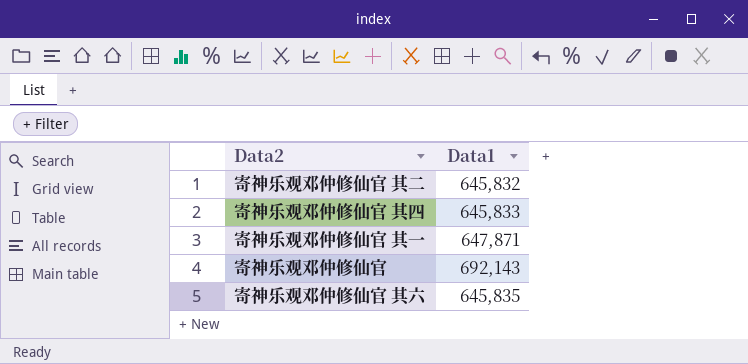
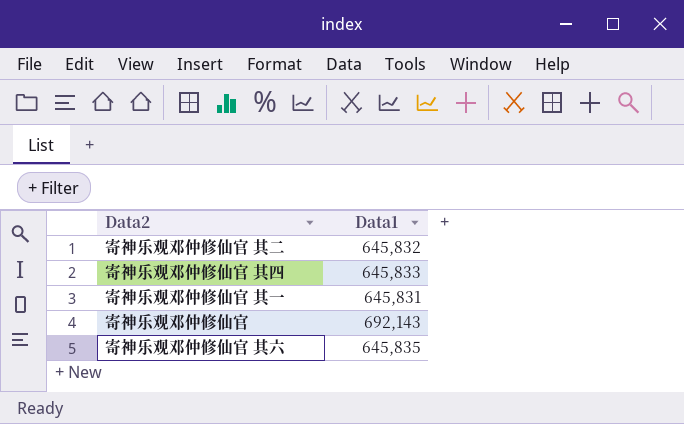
寄神乐观邓仲修仙官 其一 | Data1: 647,871 -> 645,831

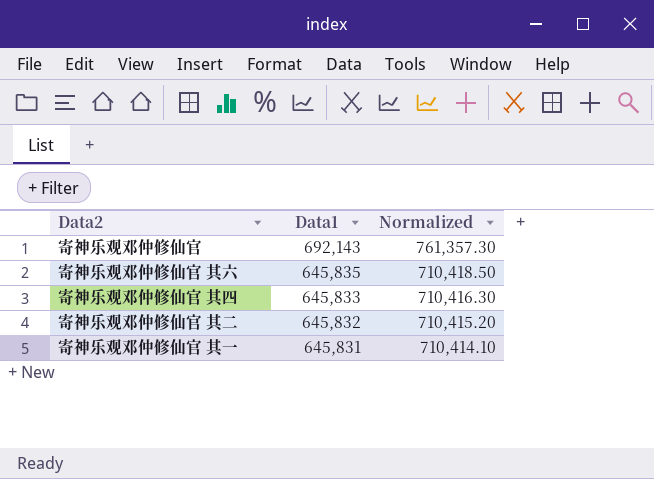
row order: none -> Data1 descending
column Normalized | formula: none -> [Data1] * 1.1

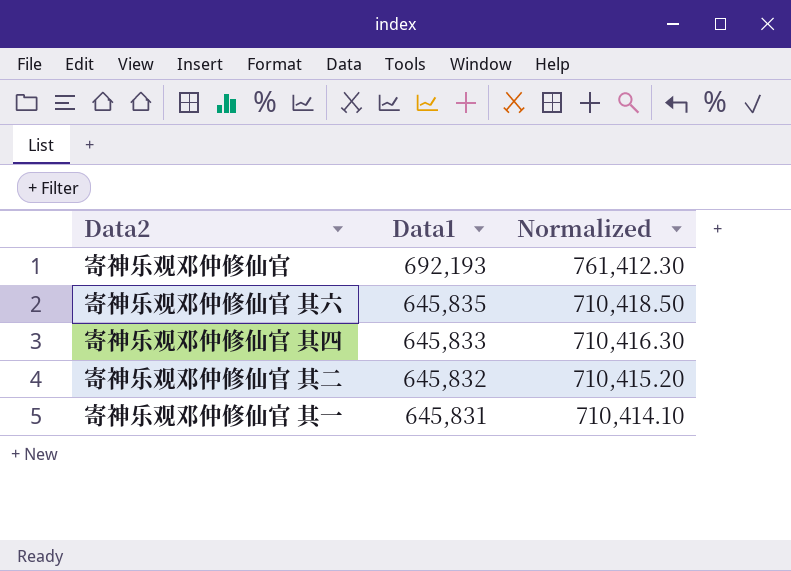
寄神乐观邓仲修仙官 | Data1: 692,143 -> 692,193
寄神乐观邓仲修仙官 | Normalized: 761,357.30 -> 761,412.30

